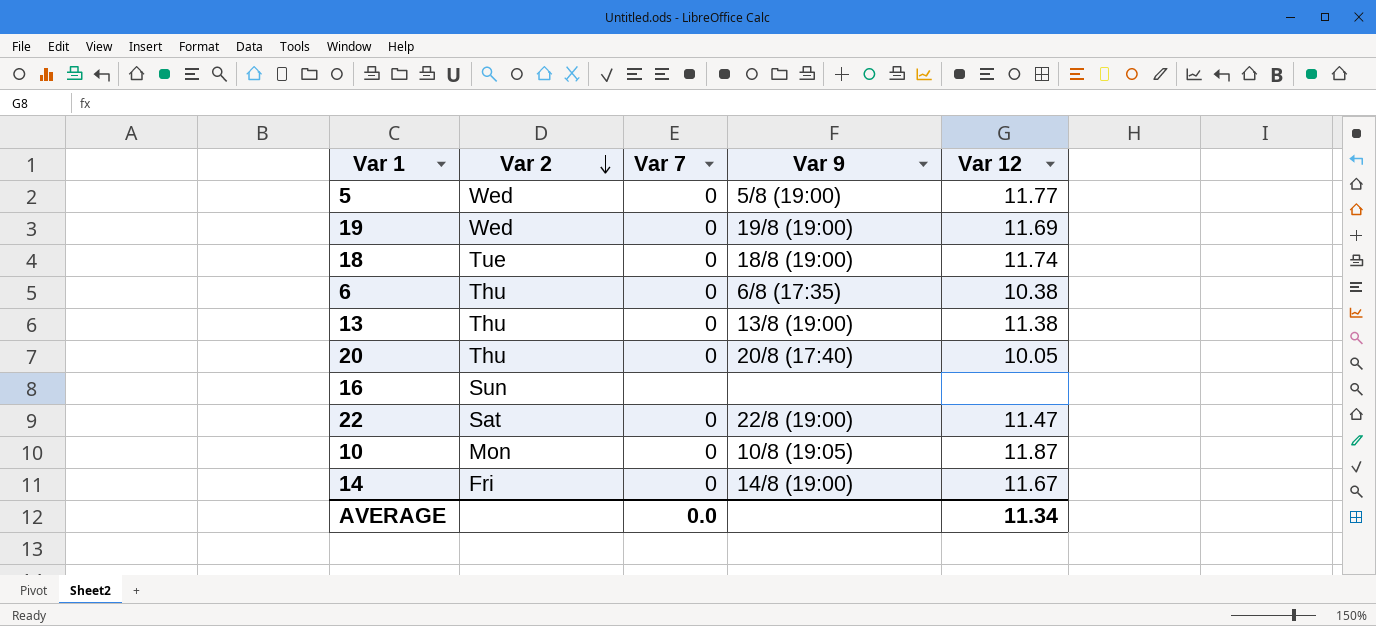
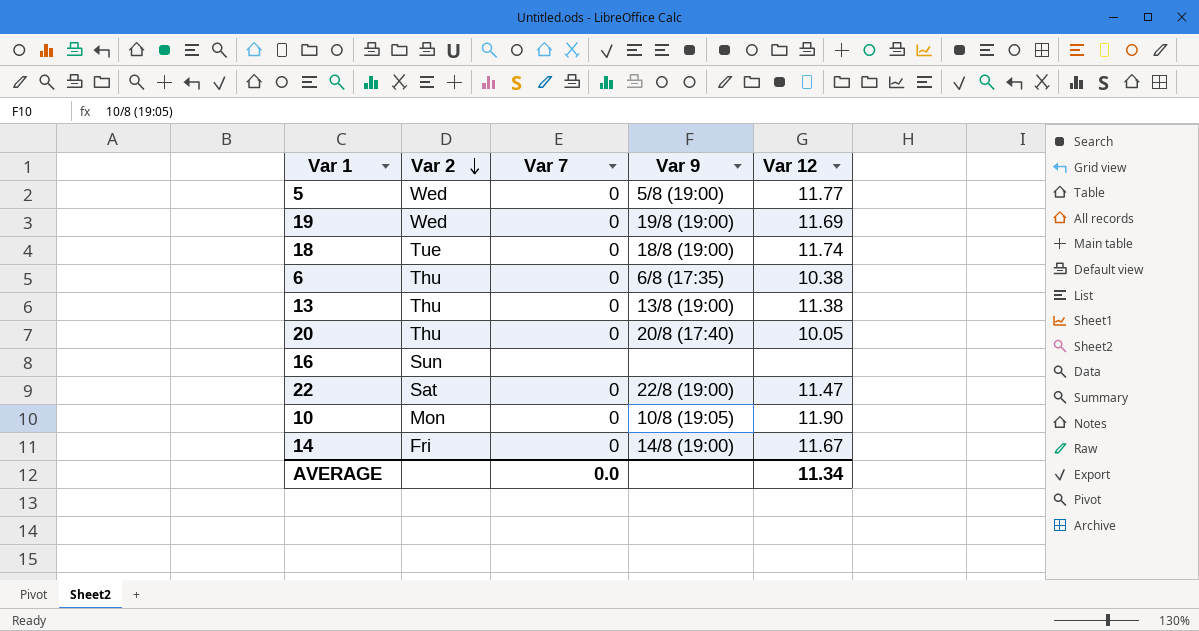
10 | Var 12: 11.87 -> 11.90

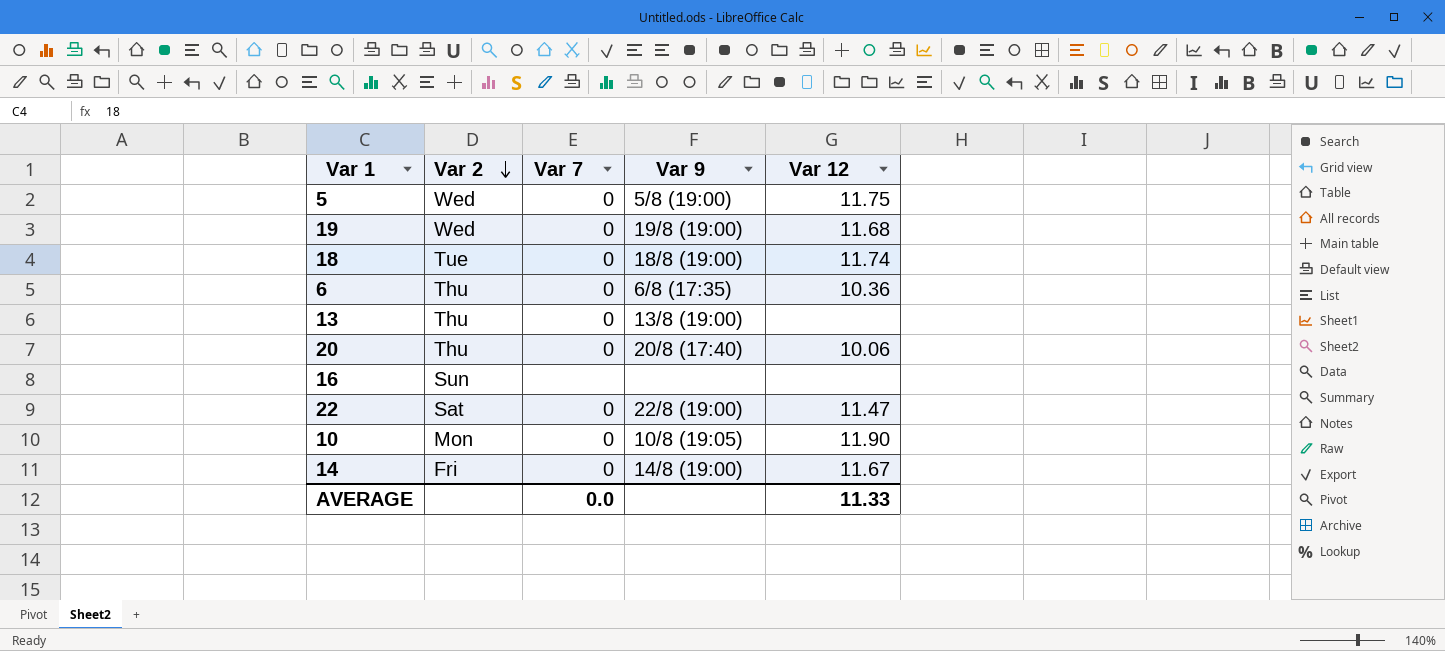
5 | Var 12: 11.77 -> 11.75
19 | Var 12: 11.69 -> 11.68
6 | Var 12: 10.38 -> 10.36
13 | Var 12: 11.38 -> none
20 | Var 12: 10.05 -> 10.06
AVERAGE | Var 12: 11.34 -> 11.33

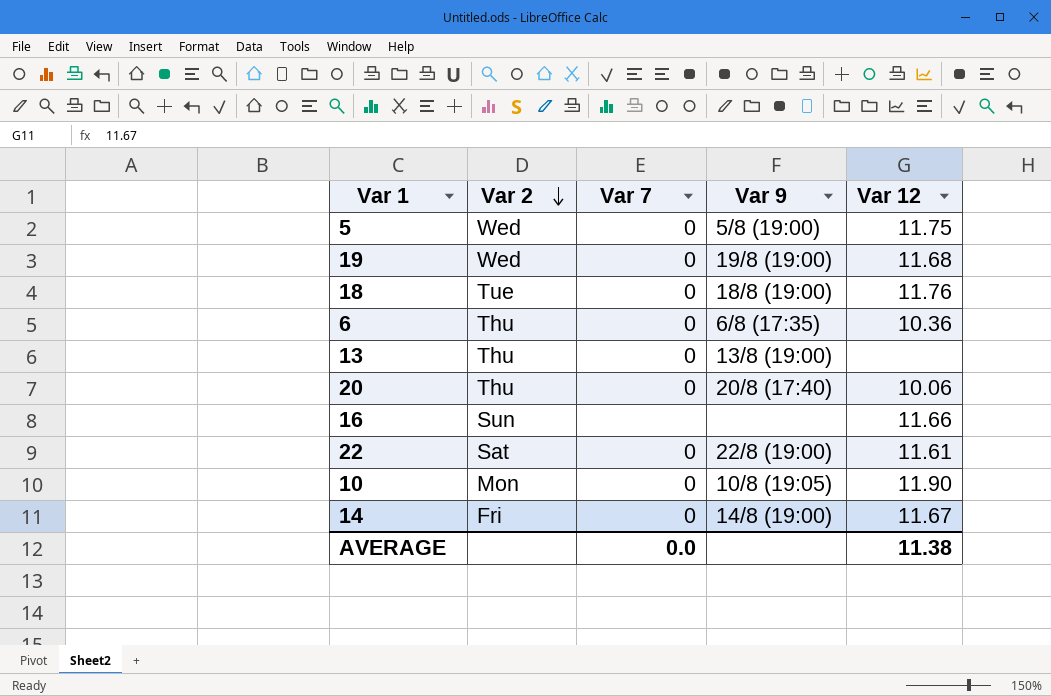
18 | Var 12: 11.74 -> 11.76
16 | Var 12: none -> 11.66
22 | Var 12: 11.47 -> 11.61
AVERAGE | Var 12: 11.33 -> 11.38

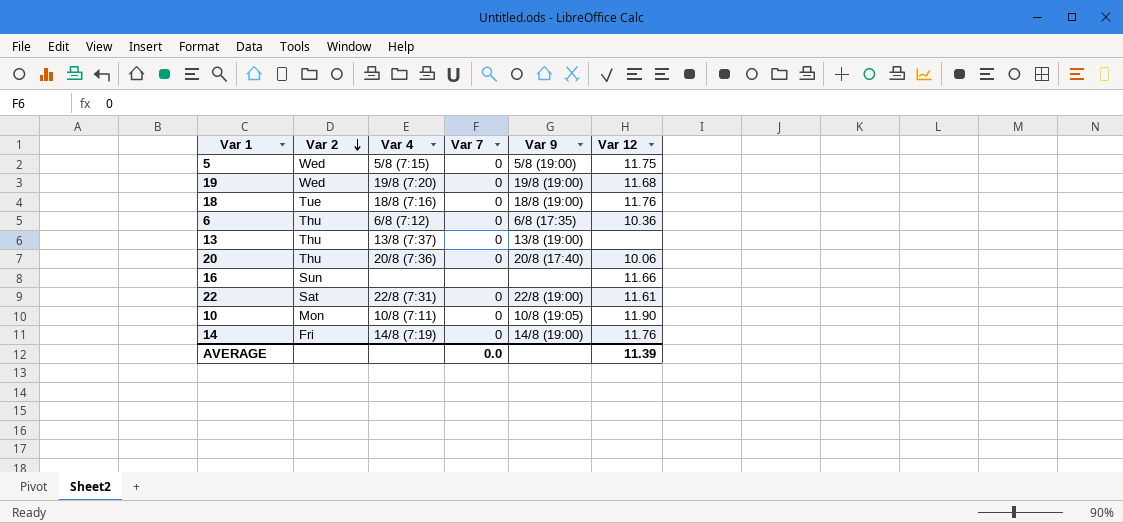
column Var 4 | position: none -> 3
14 | Var 12: 11.67 -> 11.76
AVERAGE | Var 12: 11.38 -> 11.39

